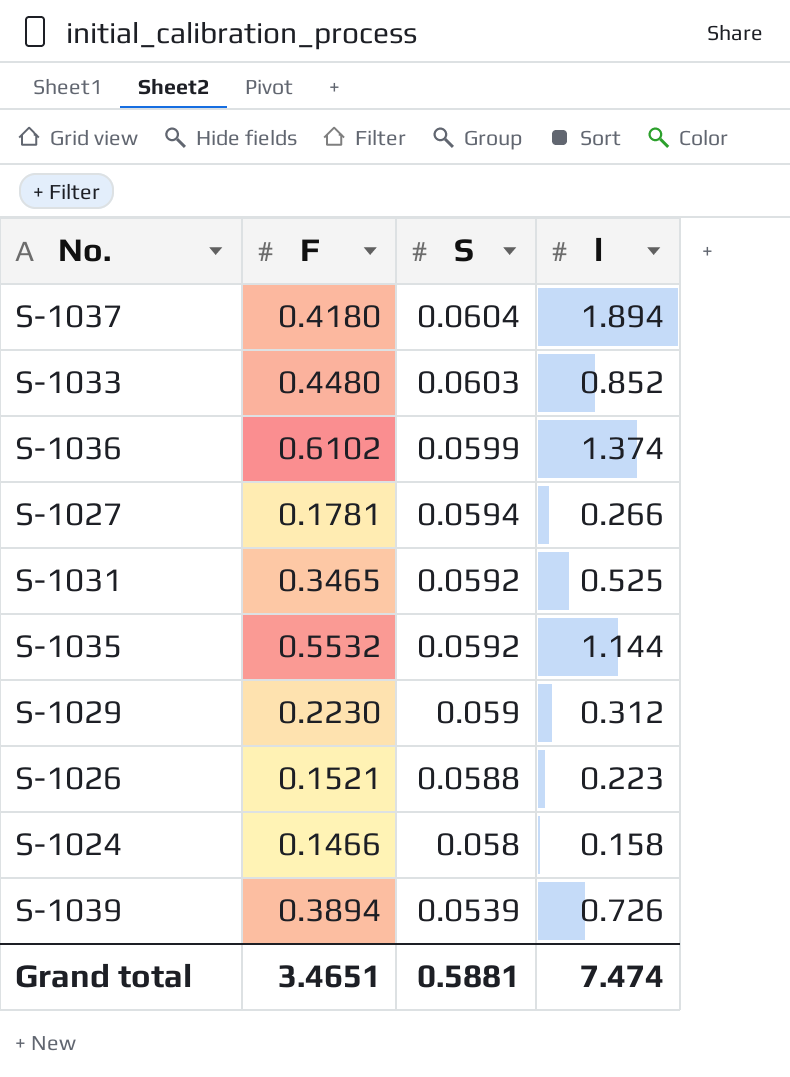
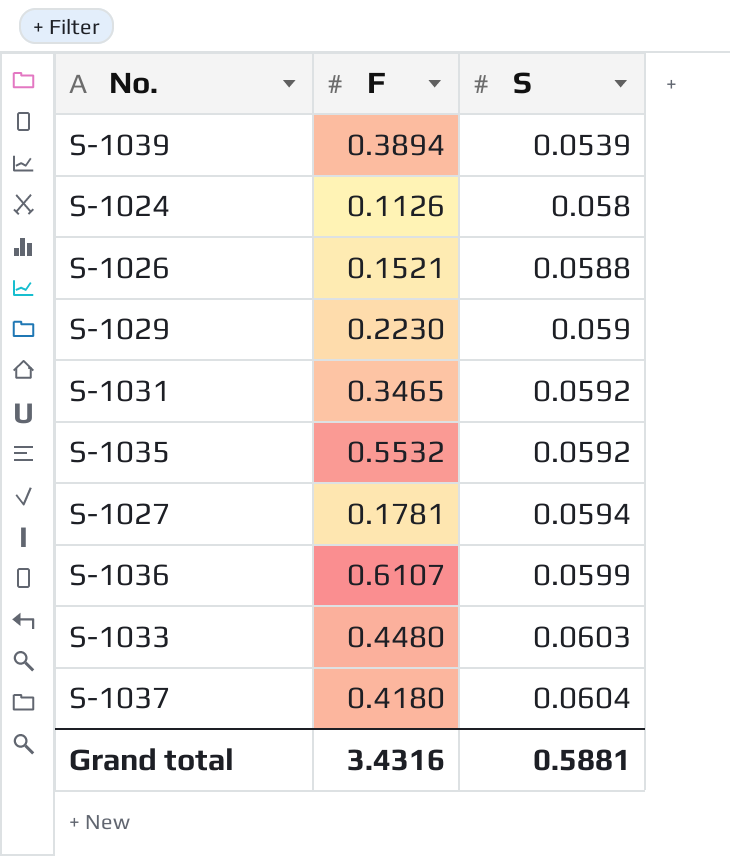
row order: S descending -> S ascending
column l | position: 4 -> none
S-1024 | F: 0.1466 -> 0.1126
S-1036 | F: 0.6102 -> 0.6107
Grand total | F: 3.4651 -> 3.4316

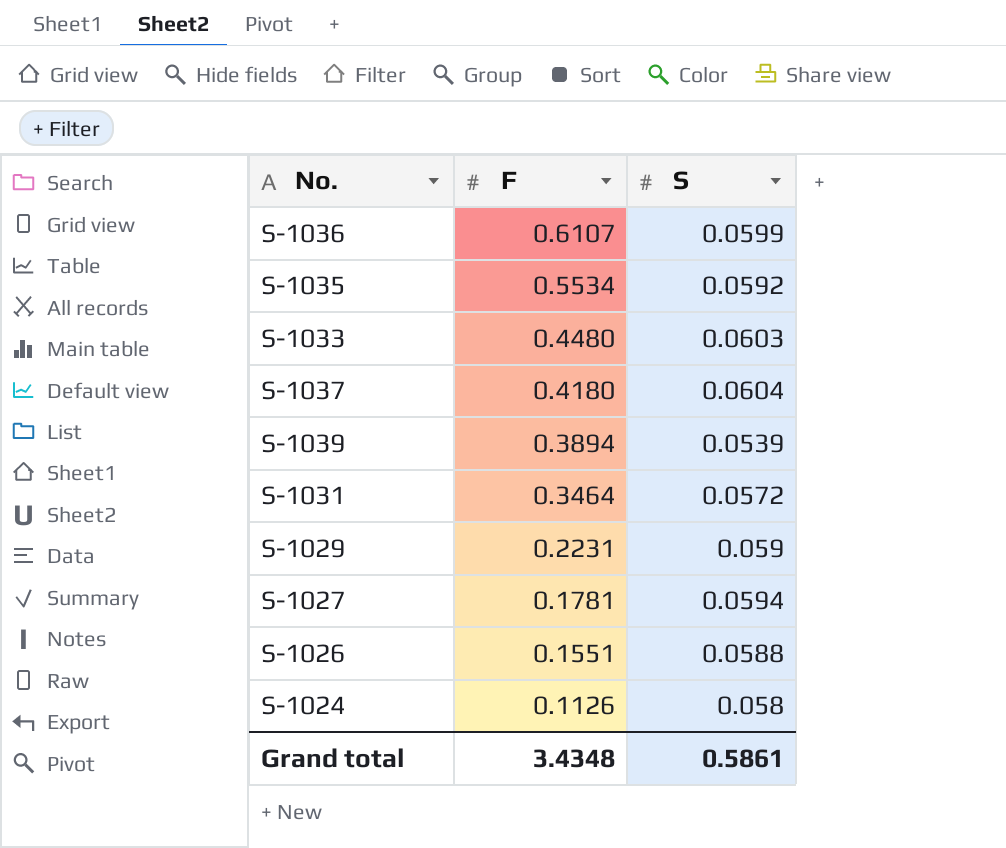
row order: S ascending -> F descending
S-1035 | F: 0.5532 -> 0.5534
S-1031 | F: 0.3465 -> 0.3464
S-1031 | S: 0.0592 -> 0.0572
S-1029 | F: 0.2230 -> 0.2231
S-1026 | F: 0.1521 -> 0.1551
Grand total | F: 3.4316 -> 3.4348
Grand total | S: 0.5881 -> 0.5861

